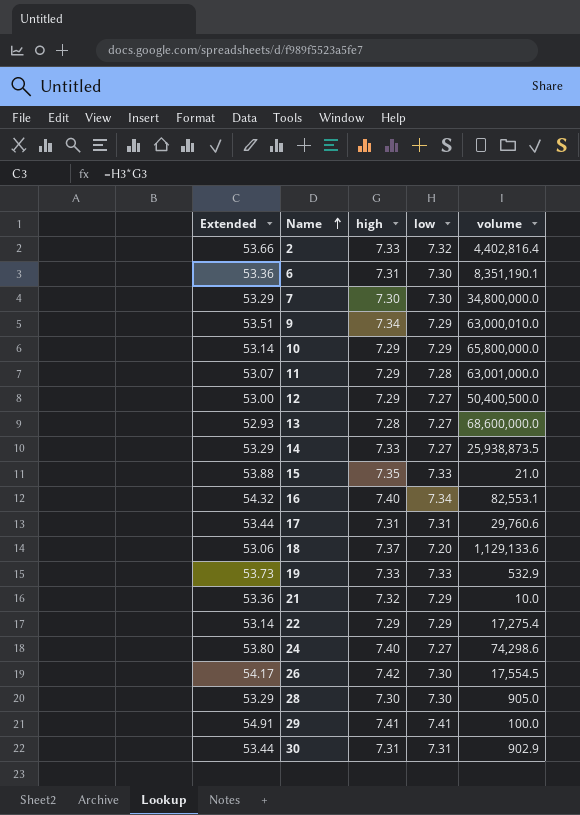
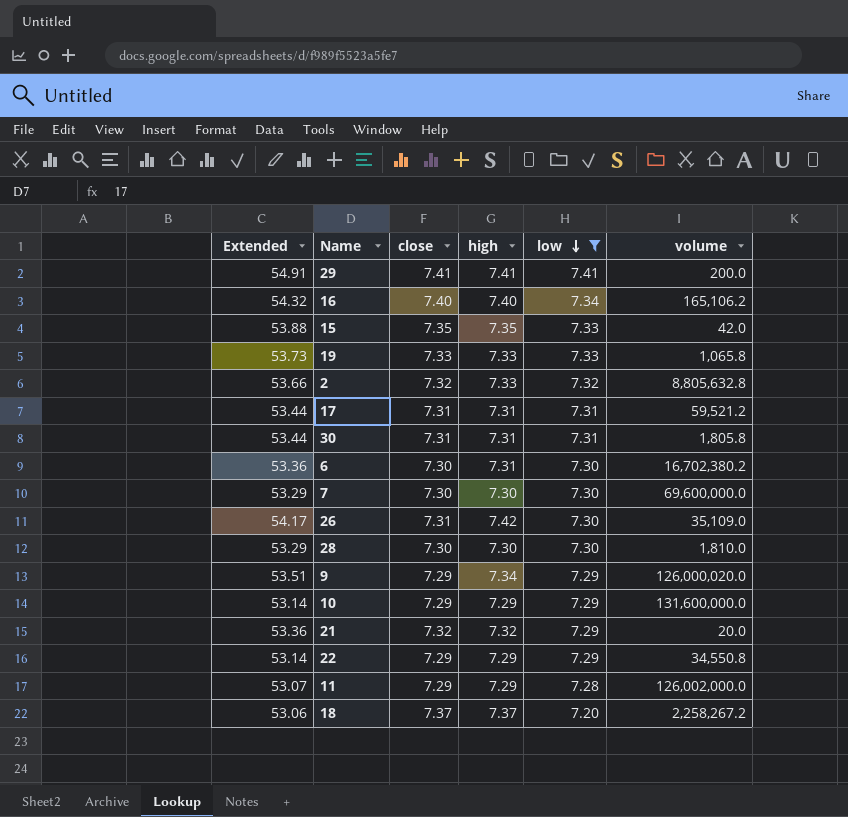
filter: none -> low != 7.27
row order: Name ascending -> low descending
column close | position: none -> 3
29 | volume: 100.0 -> 200.0
16 | volume: 82,553.1 -> 165,106.2
15 | volume: 21.0 -> 42.0
19 | volume: 532.9 -> 1,065.8
2 | volume: 4,402,816.4 -> 8,805,632.8
17 | volume: 29,760.6 -> 59,521.2
30 | volume: 902.9 -> 1,805.8
6 | volume: 8,351,190.1 -> 16,702,380.2
7 | volume: 34,800,000.0 -> 69,600,000.0
26 | volume: 17,554.5 -> 35,109.0
28 | volume: 905.0 -> 1,810.0
9 | volume: 63,000,010.0 -> 126,000,020.0
10 | volume: 65,800,000.0 -> 131,600,000.0
21 | volume: 10.0 -> 20.0
22 | volume: 17,275.4 -> 34,550.8
11 | volume: 63,001,000.0 -> 126,002,000.0
18 | volume: 1,129,133.6 -> 2,258,267.2

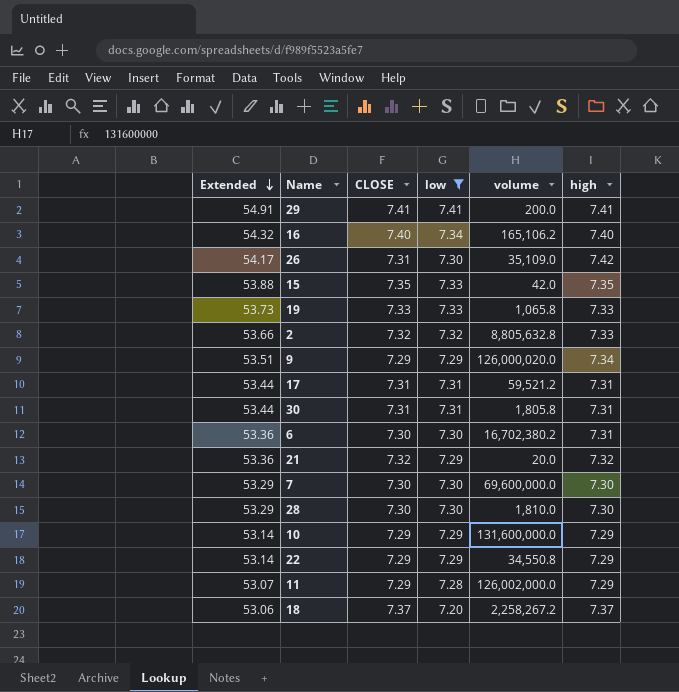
row order: low descending -> Extended descending
column name: close -> CLOSE
column high | position: 4 -> 6

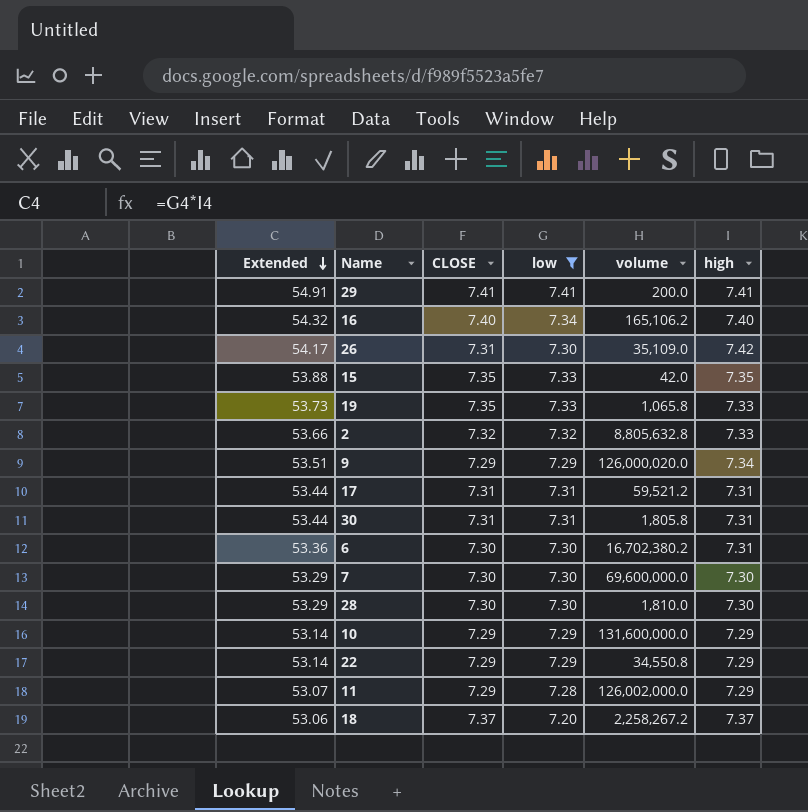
row 21: 53.36 | 7.32 | 7.29 | 20.0 | 7.32 -> none
19 | CLOSE: 7.33 -> 7.35

